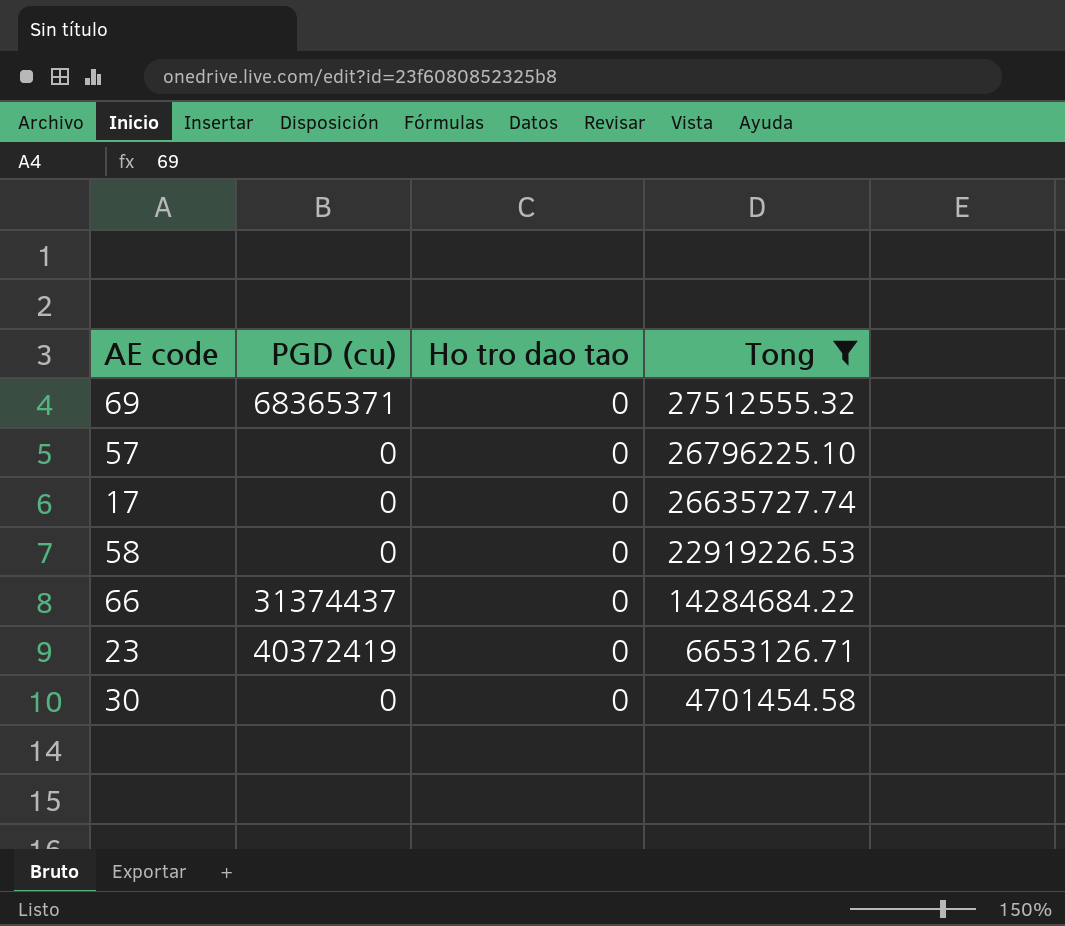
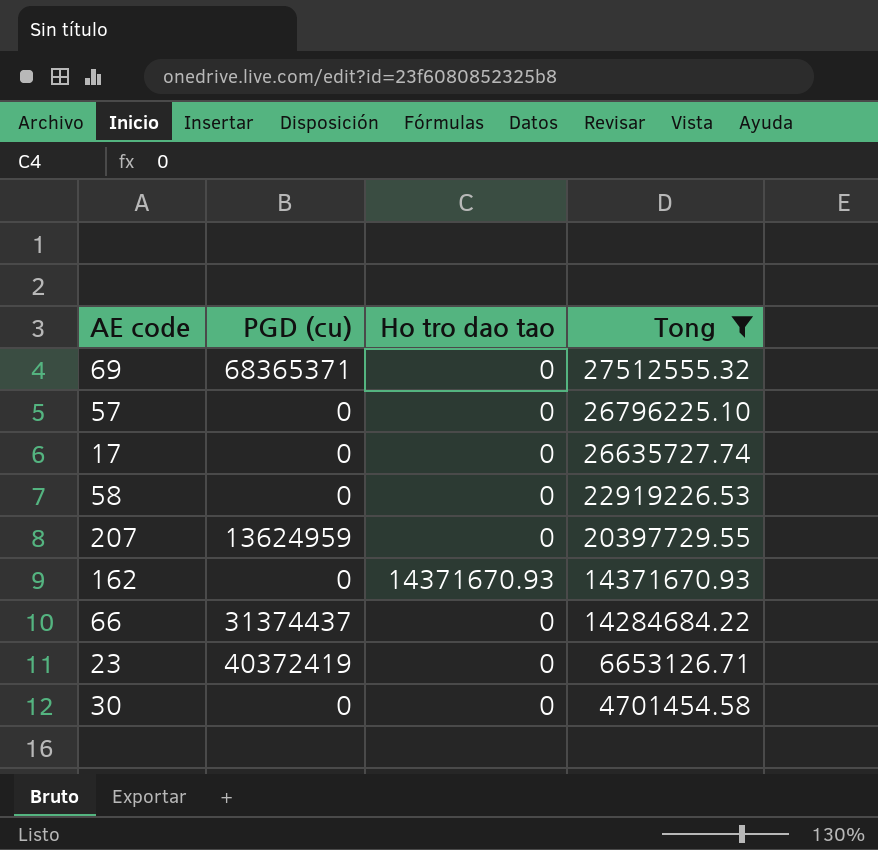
row 207: none -> 13624959 | 0 | 20397729.55
row 162: none -> 0 | 14371670.93 | 14371670.93

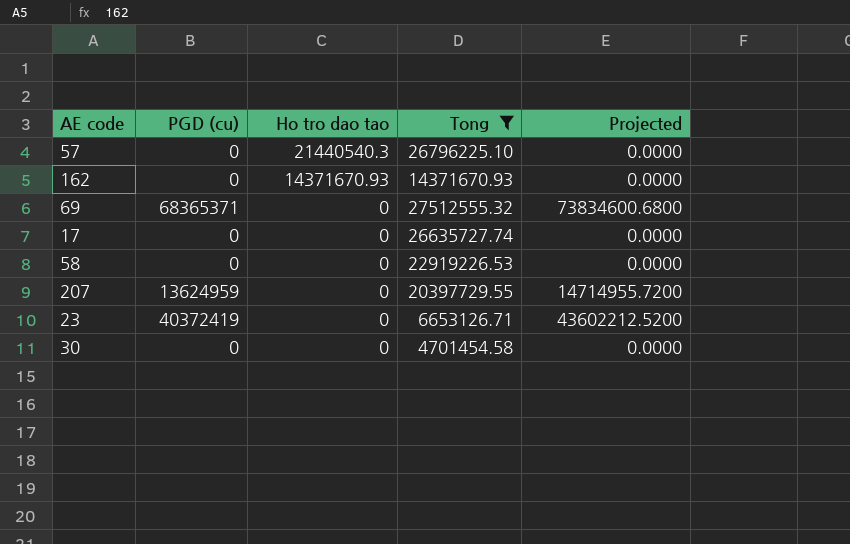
row order: Tong descending -> Ho tro dao tao descending
column Projected | formula: none -> [PGD (cu)] * 1.08
row 66: 31374437 | 0 | 14284684.22 -> none
57 | Ho tro dao tao: 0 -> 21440540.3

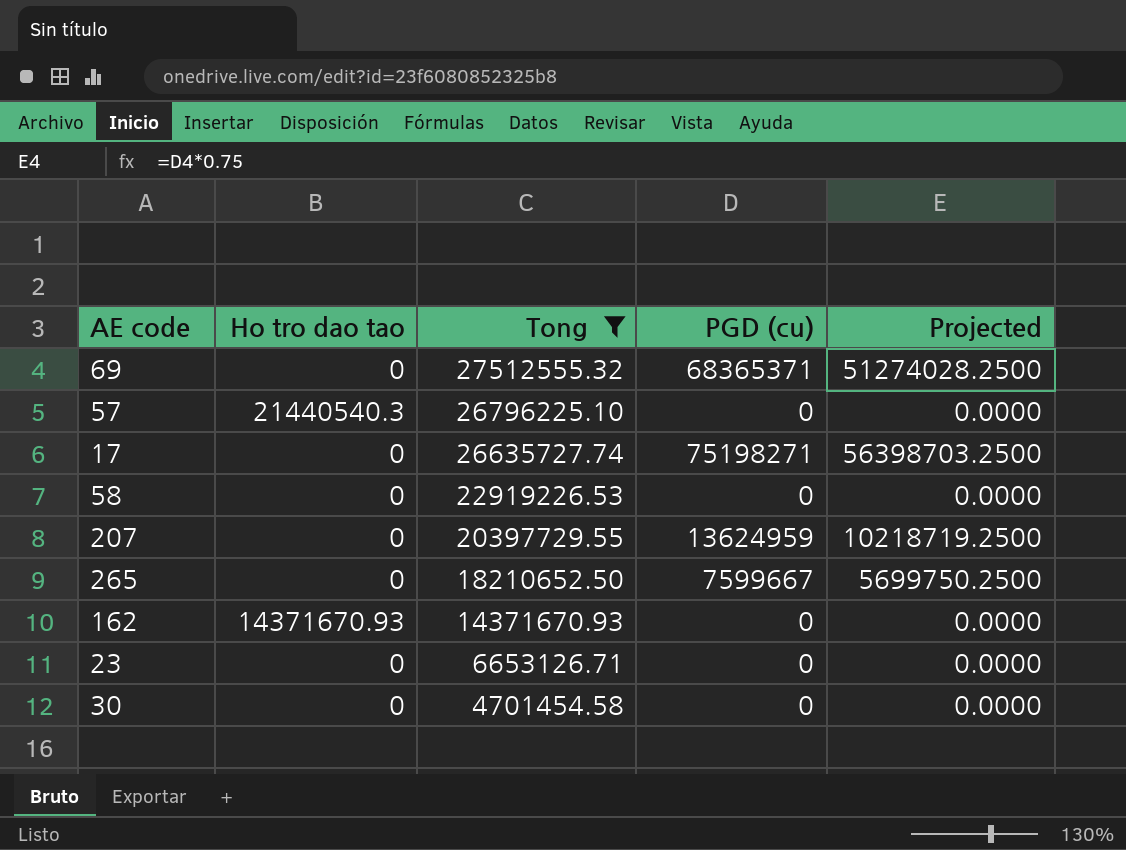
row order: Ho tro dao tao descending -> Tong descending
column PGD (cu) | position: 2 -> 4
column Projected | formula: [PGD (cu)] * 1.08 -> [PGD (cu)] * 0.75
17 | PGD (cu): 0 -> 75198271
row 265: none -> 0 | 18210652.50 | 7599667 | 5699750.2500
23 | PGD (cu): 40372419 -> 0

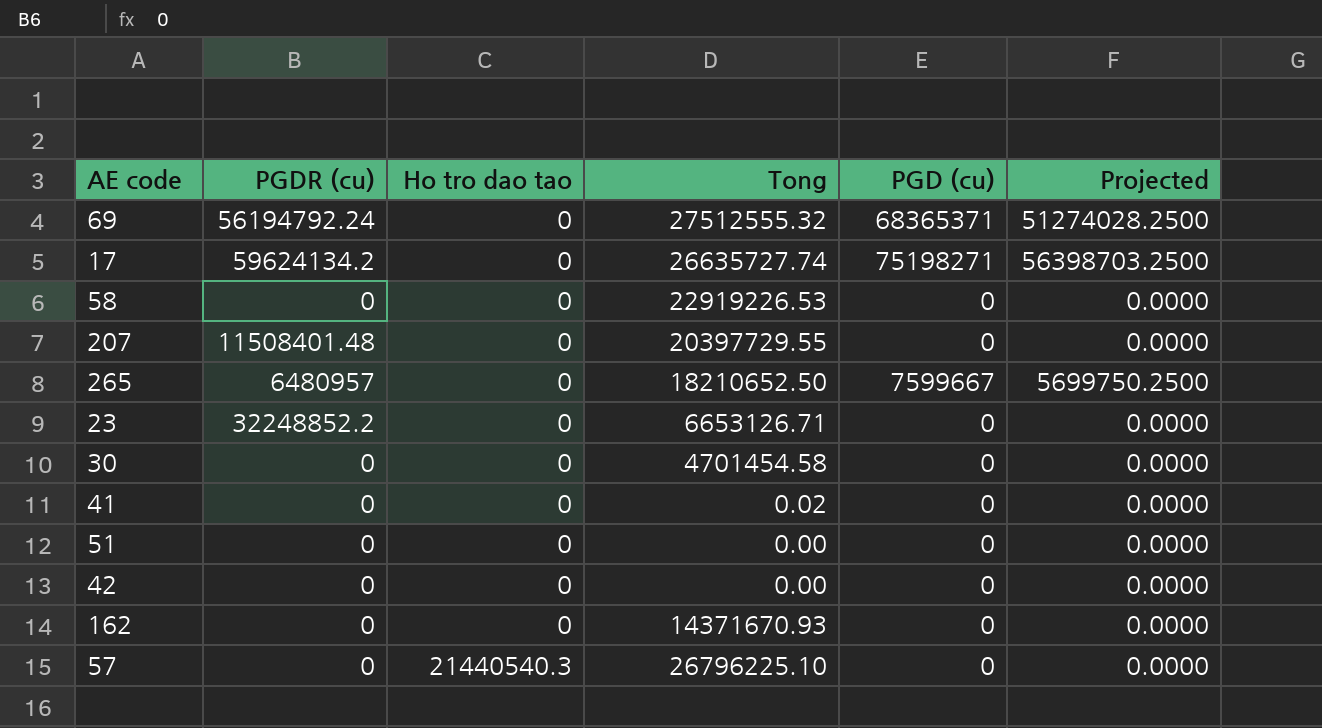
filter: Tong >= 4701454.58 -> none
row order: Tong descending -> Ho tro dao tao ascending
column PGDR (cu) | position: none -> 2
207 | PGD (cu): 13624959 -> 0
207 | Projected: 10218719.2500 -> 0.0000
162 | Ho tro dao tao: 14371670.93 -> 0

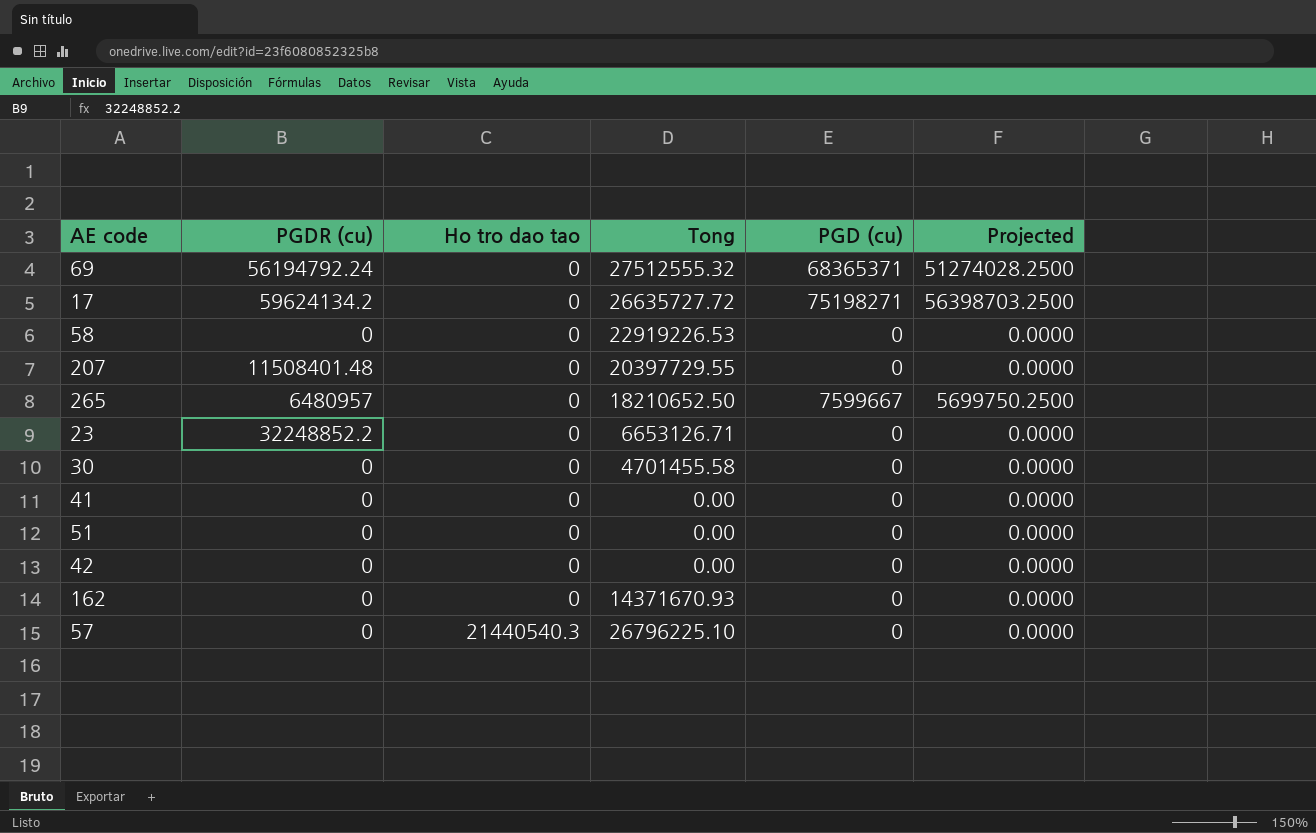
17 | Tong: 26635727.74 -> 26635727.72
30 | Tong: 4701454.58 -> 4701455.58
41 | Tong: 0.02 -> 0.00

